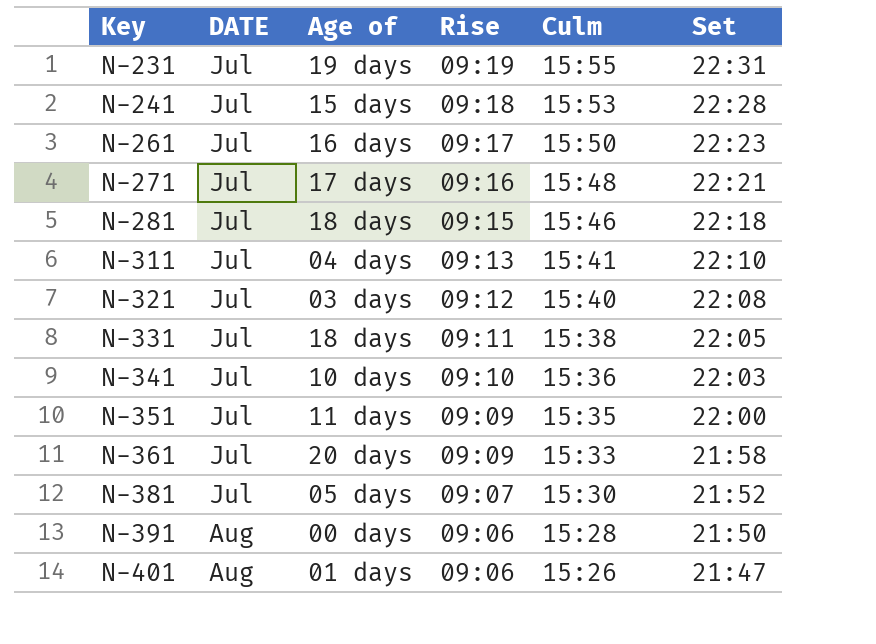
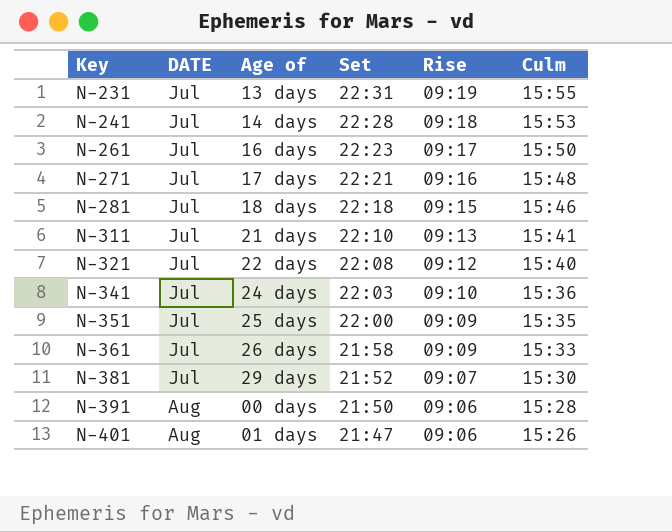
column Set | position: 6 -> 4
row N-331: Jul | 18 days | 09:11 | 15:38 | 22:05 -> none
N-231 | Age of: 19 days -> 13 days
N-241 | Age of: 15 days -> 14 days
N-311 | Age of: 04 days -> 21 days
N-321 | Age of: 03 days -> 22 days
N-341 | Age of: 10 days -> 24 days
N-351 | Age of: 11 days -> 25 days
N-361 | Age of: 20 days -> 26 days
N-381 | Age of: 05 days -> 29 days

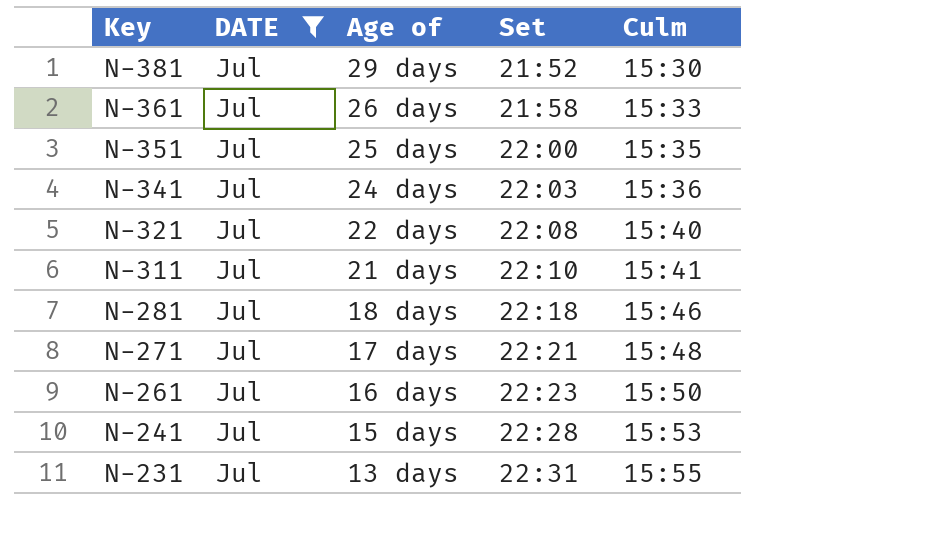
filter: none -> DATE = Jul
row order: Key ascending -> Key descending
column Rise | position: 5 -> none
N-241 | Age of: 14 days -> 15 days

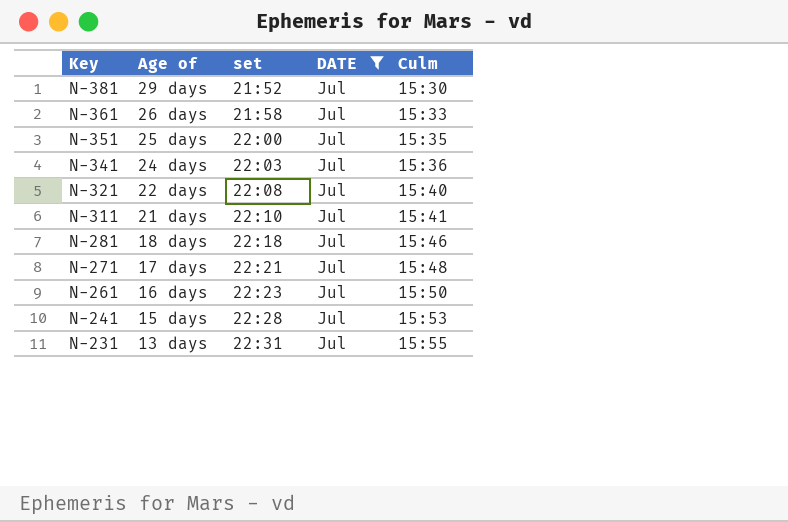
column name: Set -> set
column DATE | position: 2 -> 4

